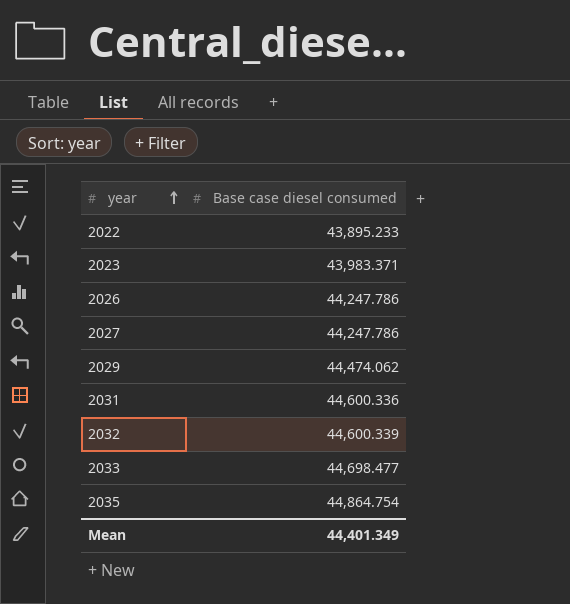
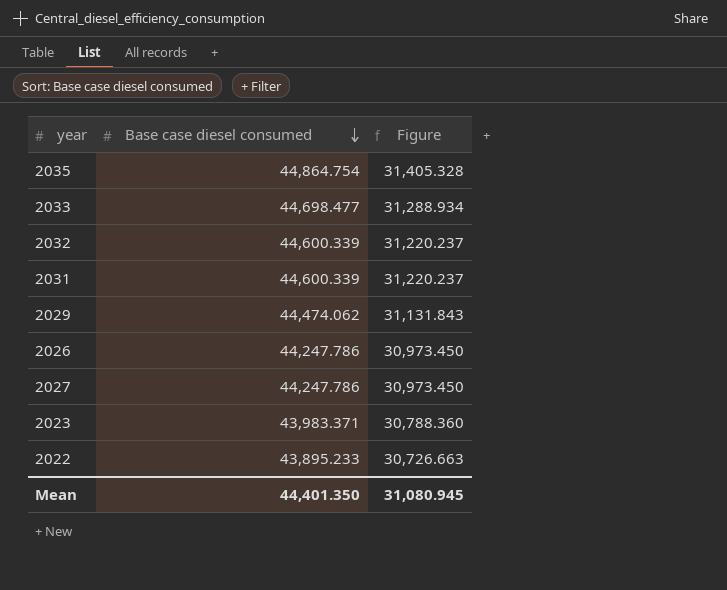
row order: year ascending -> Base case diesel consumed descending
column Figure | formula: none -> [Base case diesel consumed] * 0.7
2031 | Base case diesel consumed: 44,600.336 -> 44,600.339
Mean | Base case diesel consumed: 44,401.349 -> 44,401.350

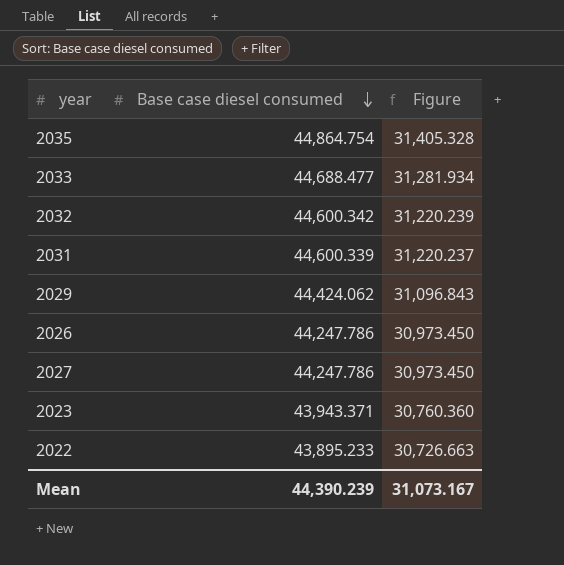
2033 | Base case diesel consumed: 44,698.477 -> 44,688.477
2033 | Figure: 31,288.934 -> 31,281.934
2032 | Base case diesel consumed: 44,600.339 -> 44,600.342
2032 | Figure: 31,220.237 -> 31,220.239
2029 | Base case diesel consumed: 44,474.062 -> 44,424.062
2029 | Figure: 31,131.843 -> 31,096.843
2023 | Base case diesel consumed: 43,983.371 -> 43,943.371
2023 | Figure: 30,788.360 -> 30,760.360
Mean | Base case diesel consumed: 44,401.350 -> 44,390.239
Mean | Figure: 31,080.945 -> 31,073.167

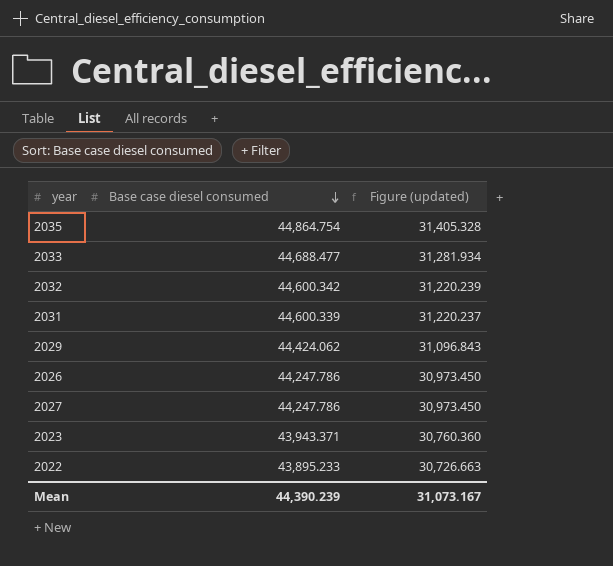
column name: Figure -> Figure (updated)

